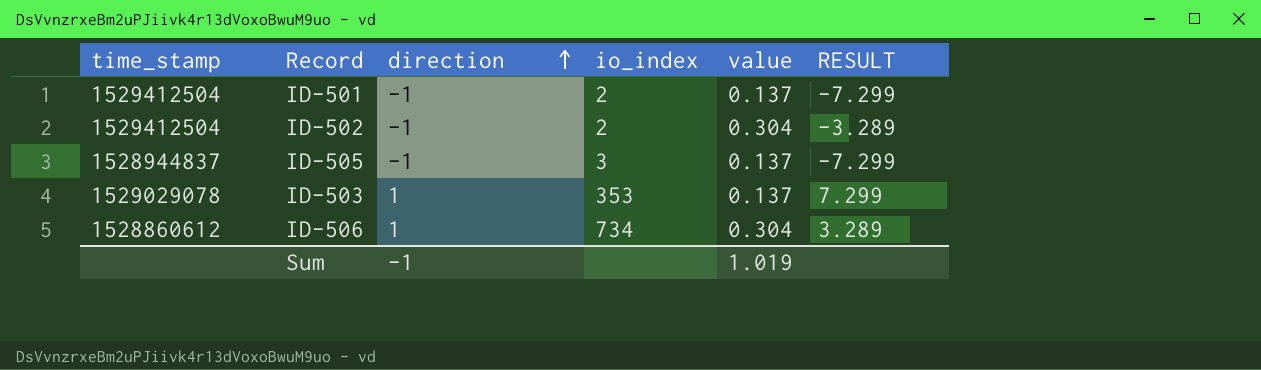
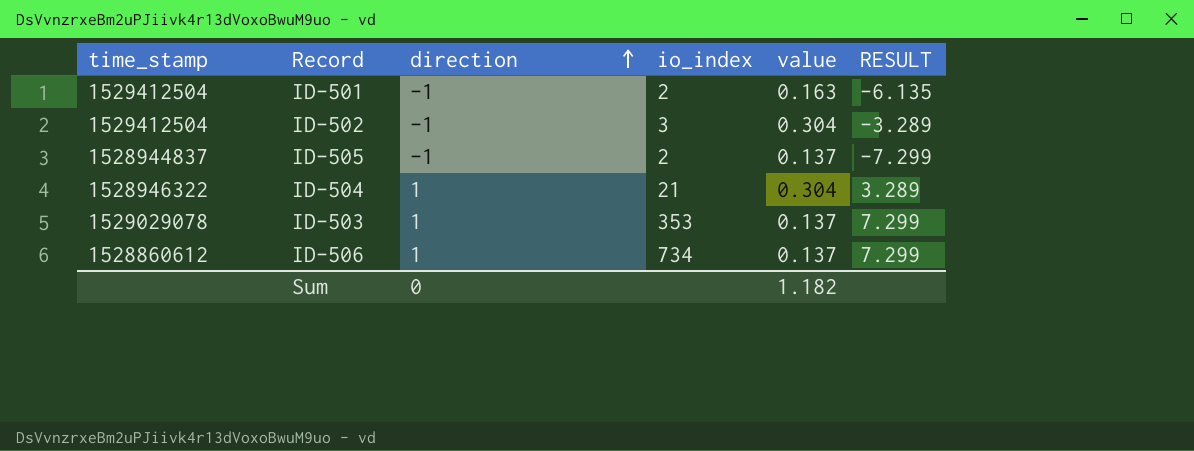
ID-501 | value: 0.137 -> 0.163
ID-501 | RESULT: -7.299 -> -6.135
ID-502 | io_index: 2 -> 3
ID-505 | io_index: 3 -> 2
row ID-504: none -> 1528946322 | 1 | 21 | 0.304 | 3.289
ID-506 | value: 0.304 -> 0.137
ID-506 | RESULT: 3.289 -> 7.299
Sum | direction: -1 -> 0
Sum | value: 1.019 -> 1.182

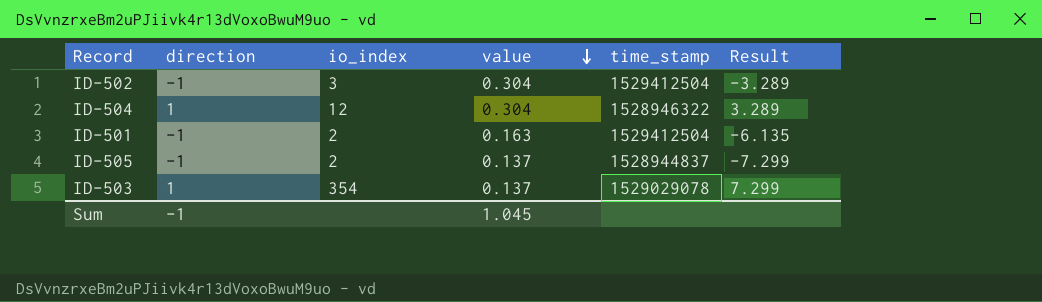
row order: direction ascending -> value descending
column time_stamp | position: 1 -> 5
column name: RESULT -> Result
row ID-506: 1528860612 | 1 | 734 | 0.137 | 7.299 -> none
ID-504 | io_index: 21 -> 12
ID-503 | io_index: 353 -> 354
Sum | direction: 0 -> -1
Sum | value: 1.182 -> 1.045

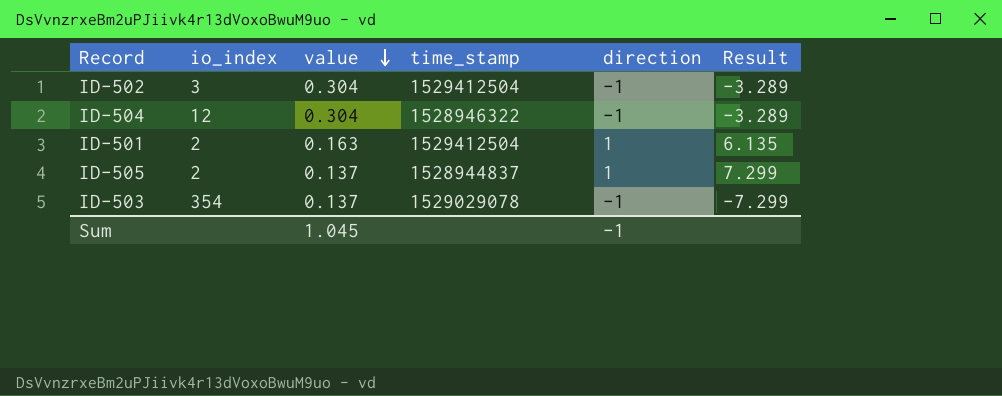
column direction | position: 2 -> 5
ID-504 | direction: 1 -> -1
ID-504 | Result: 3.289 -> -3.289
ID-501 | direction: -1 -> 1
ID-501 | Result: -6.135 -> 6.135
ID-505 | direction: -1 -> 1
ID-505 | Result: -7.299 -> 7.299
ID-503 | direction: 1 -> -1
ID-503 | Result: 7.299 -> -7.299

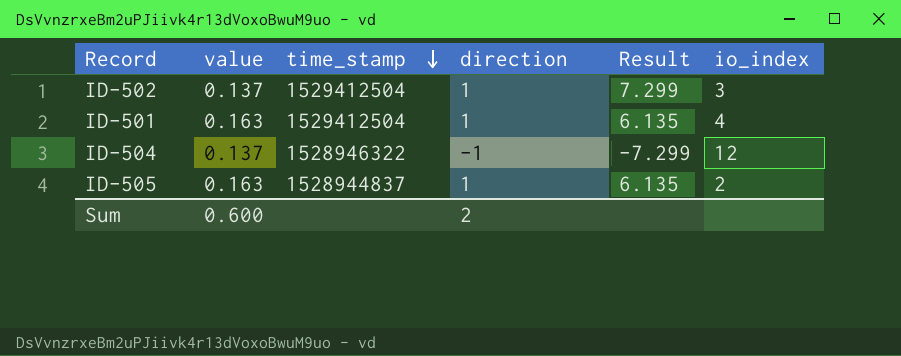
row order: value descending -> time_stamp descending
column io_index | position: 2 -> 6
row ID-503: 354 | 0.137 | 1529029078 | -1 | -7.299 -> none
ID-502 | value: 0.304 -> 0.137
ID-502 | direction: -1 -> 1
ID-502 | Result: -3.289 -> 7.299
ID-501 | io_index: 2 -> 4
ID-504 | value: 0.304 -> 0.137
ID-504 | Result: -3.289 -> -7.299
ID-505 | value: 0.137 -> 0.163
ID-505 | Result: 7.299 -> 6.135
Sum | value: 1.045 -> 0.600
Sum | direction: -1 -> 2

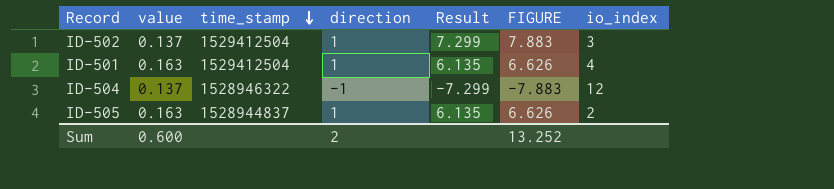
column FIGURE | formula: none -> [Result] * 1.08

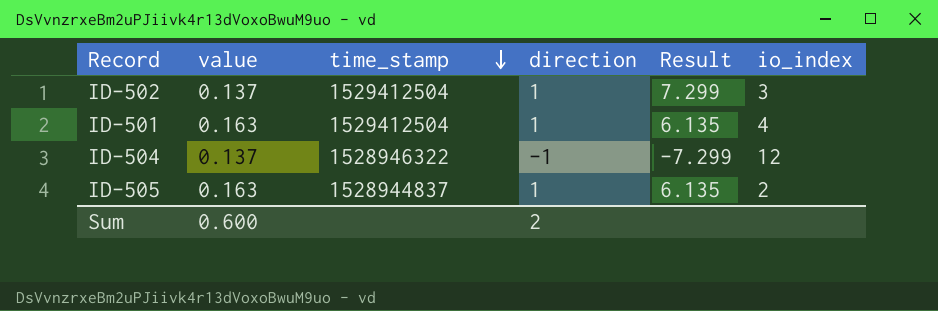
column FIGURE | formula: [Result] * 1.08 -> none

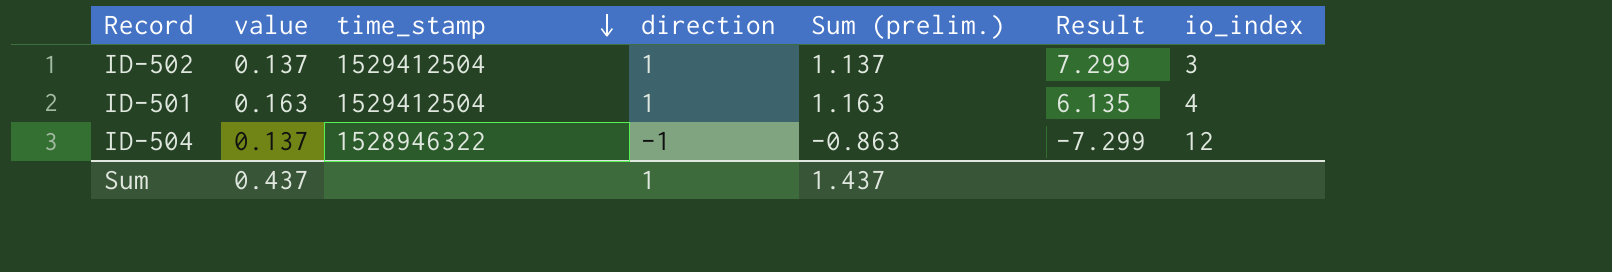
column Sum (prelim.) | formula: none -> [value] + [direction]
row ID-505: 0.163 | 1528944837 | 1 | 6.135 | 2 -> none
Sum | value: 0.600 -> 0.437
Sum | direction: 2 -> 1

